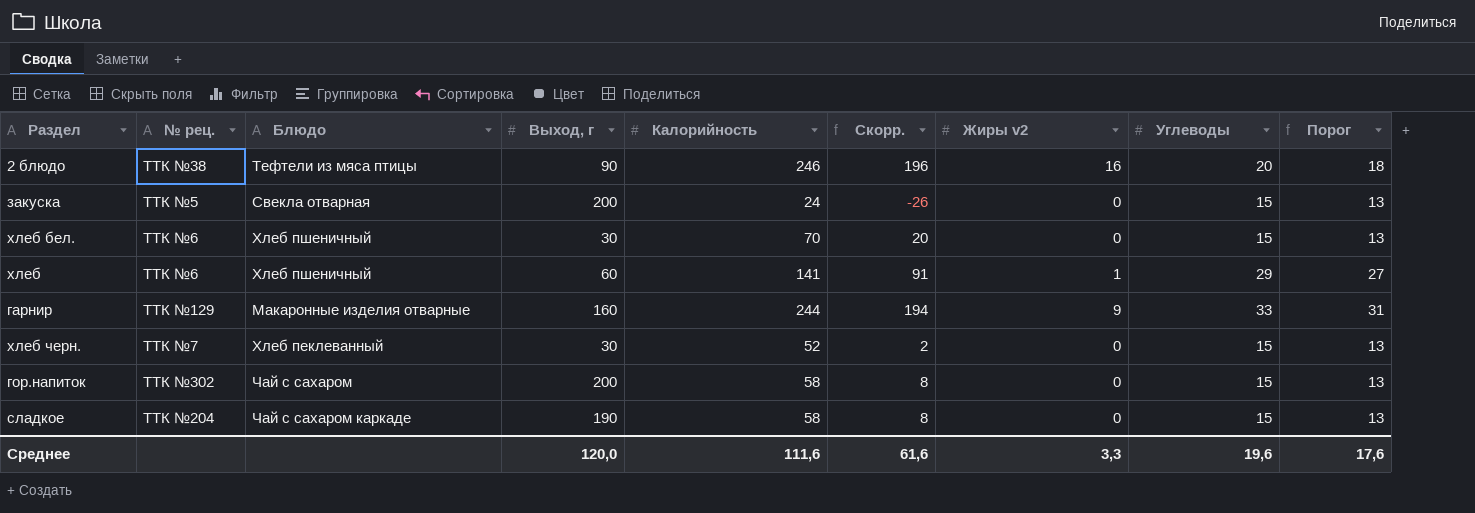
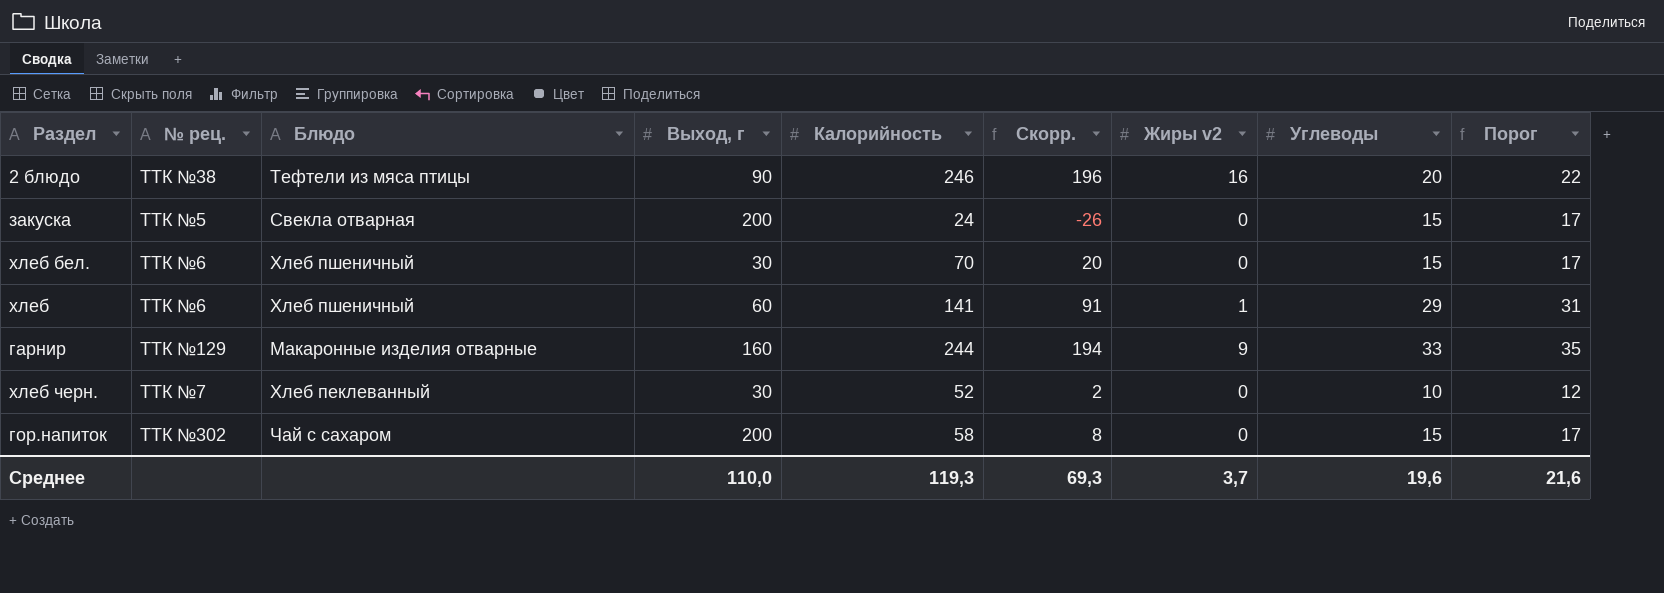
column Порог | formula: [Углеводы] - 2 -> [Углеводы] + 2
row сладкое: ТТК №204 | Чай с сахаром каркаде | 190 | 58 | 8 | 0 | 15 | 13 -> none
хлеб черн. | Углеводы: 15 -> 10
Среднее | Выход, г: 120,0 -> 110,0
Среднее | Калорийность: 111,6 -> 119,3
Среднее | Скорр.: 61,6 -> 69,3
Среднее | Жиры v2: 3,3 -> 3,7
Среднее | Порог: 17,6 -> 21,6

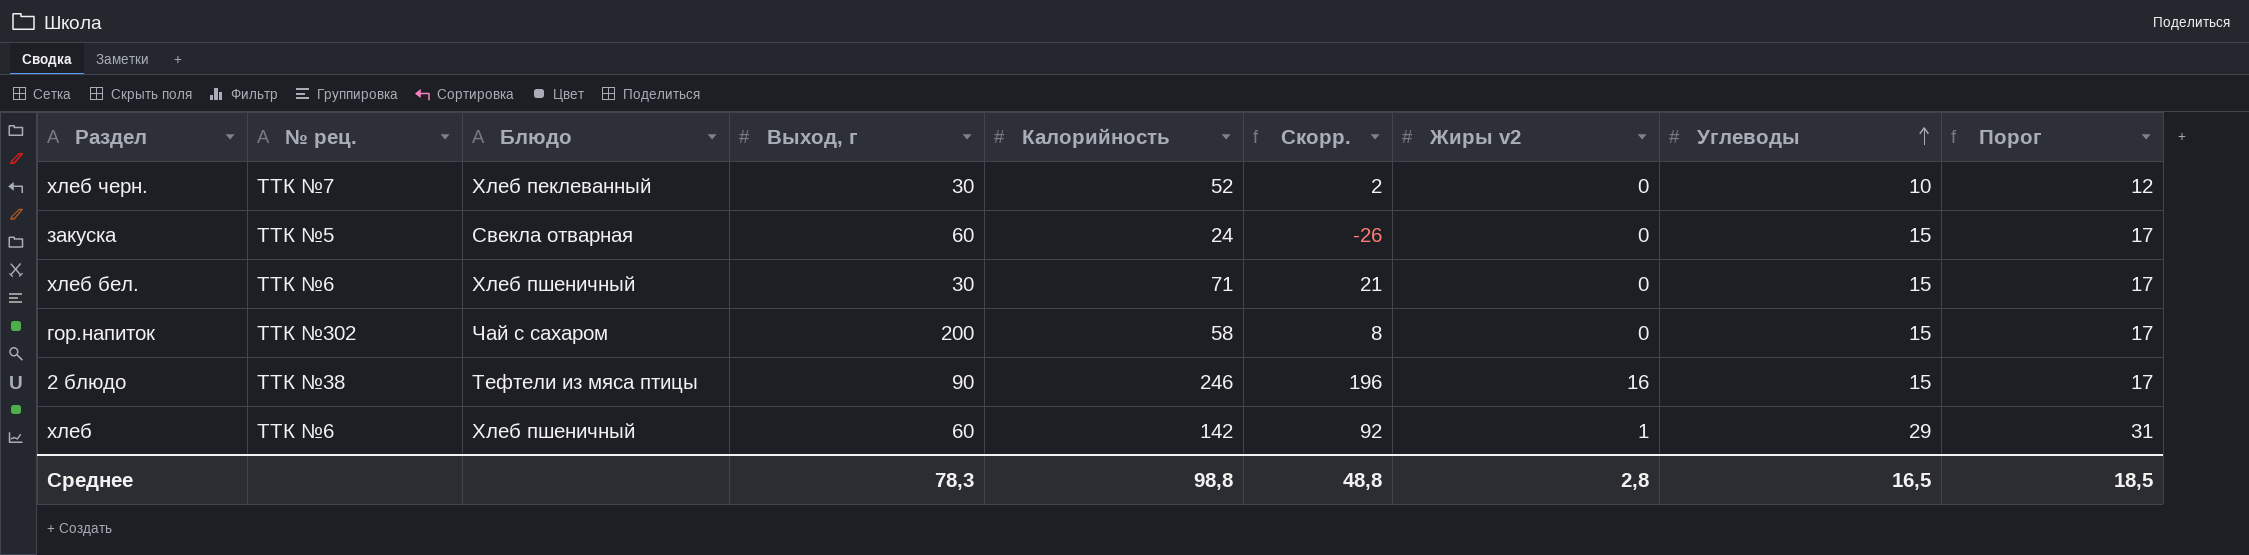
row order: none -> Углеводы ascending
row гарнир: ТТК №129 | Макаронные изделия отварные | 160 | 244 | 194 | 9 | 33 | 35 -> none
закуска | Выход, г: 200 -> 60
хлеб бел. | Калорийность: 70 -> 71
хлеб бел. | Скорр.: 20 -> 21
2 блюдо | Углеводы: 20 -> 15
2 блюдо | Порог: 22 -> 17
хлеб | Калорийность: 141 -> 142
хлеб | Скорр.: 91 -> 92
Среднее | Выход, г: 110,0 -> 78,3
Среднее | Калорийность: 119,3 -> 98,8
Среднее | Скорр.: 69,3 -> 48,8
Среднее | Жиры v2: 3,7 -> 2,8
Среднее | Углеводы: 19,6 -> 16,5
Среднее | Порог: 21,6 -> 18,5

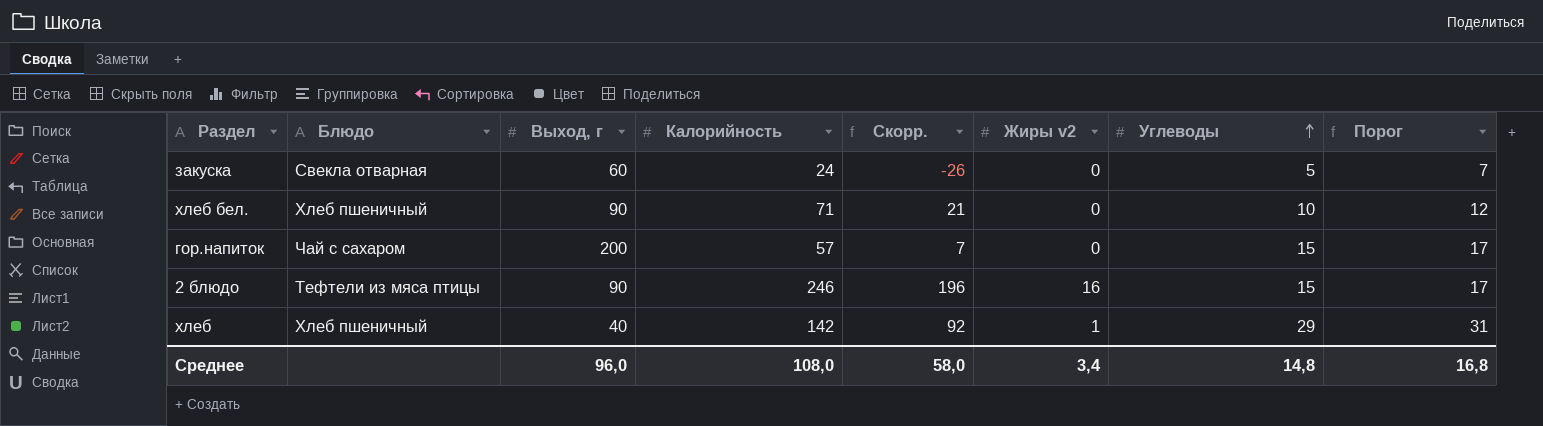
column № рец. | position: 2 -> none
row хлеб черн.: ТТК №7 | Хлеб пеклеванный | 30 | 52 | 2 | 0 | 10 | 12 -> none
закуска | Углеводы: 15 -> 5
закуска | Порог: 17 -> 7
хлеб бел. | Выход, г: 30 -> 90
хлеб бел. | Углеводы: 15 -> 10
хлеб бел. | Порог: 17 -> 12
гор.напиток | Калорийность: 58 -> 57
гор.напиток | Скорр.: 8 -> 7
хлеб | Выход, г: 60 -> 40
Среднее | Выход, г: 78,3 -> 96,0
Среднее | Калорийность: 98,8 -> 108,0
Среднее | Скорр.: 48,8 -> 58,0
Среднее | Жиры v2: 2,8 -> 3,4
Среднее | Углеводы: 16,5 -> 14,8
Среднее | Порог: 18,5 -> 16,8

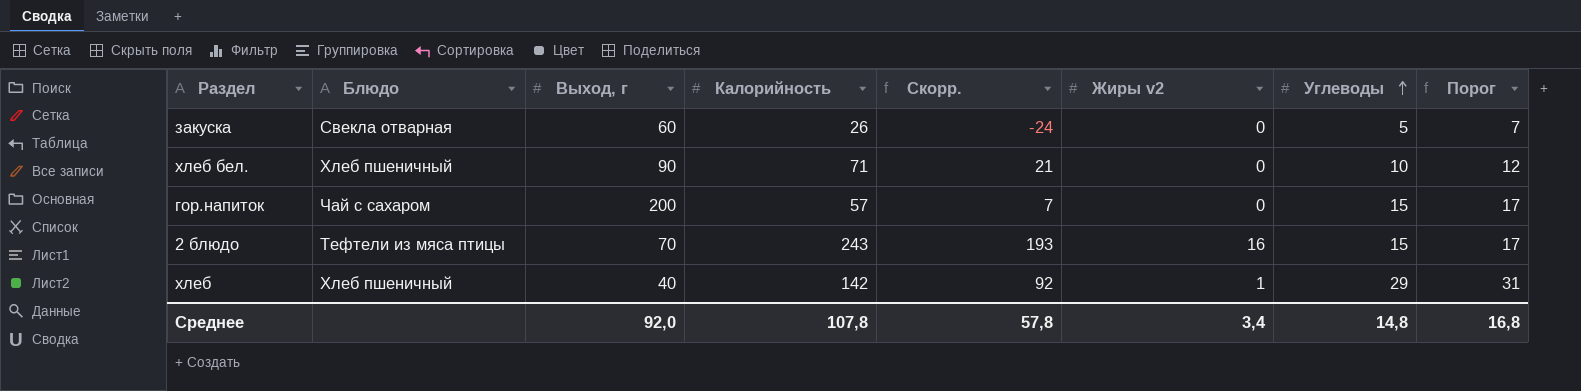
закуска | Калорийность: 24 -> 26
закуска | Скорр.: -26 -> -24
2 блюдо | Выход, г: 90 -> 70
2 блюдо | Калорийность: 246 -> 243
2 блюдо | Скорр.: 196 -> 193
Среднее | Выход, г: 96,0 -> 92,0
Среднее | Калорийность: 108,0 -> 107,8
Среднее | Скорр.: 58,0 -> 57,8

